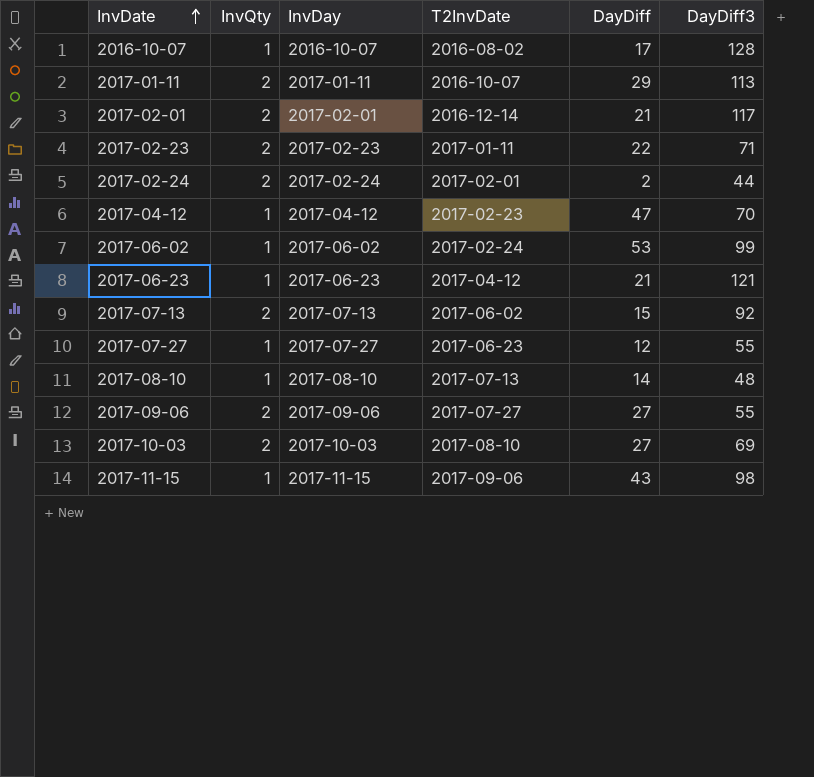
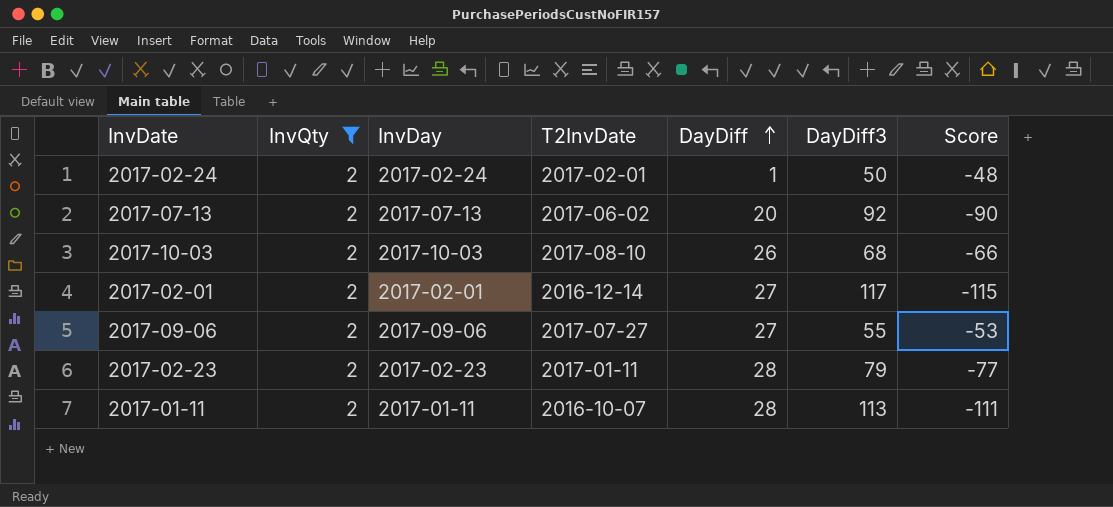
filter: none -> InvQty = 2
row order: InvDate ascending -> DayDiff ascending
column Score | formula: none -> [InvQty] - [DayDiff3]
2017-02-24 | DayDiff: 2 -> 1
2017-02-24 | DayDiff3: 44 -> 50
2017-07-13 | DayDiff: 15 -> 20
2017-10-03 | DayDiff: 27 -> 26
2017-10-03 | DayDiff3: 69 -> 68
2017-02-01 | DayDiff: 21 -> 27
2017-02-23 | DayDiff: 22 -> 28
2017-02-23 | DayDiff3: 71 -> 79
2017-01-11 | DayDiff: 29 -> 28

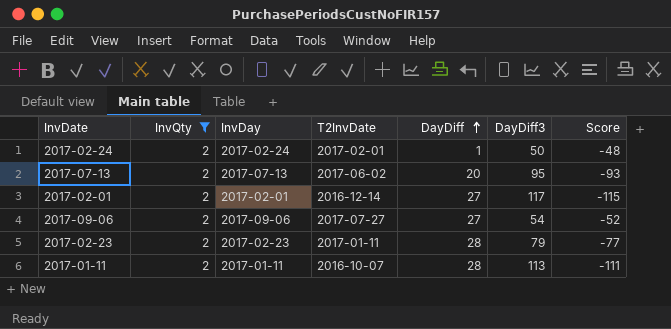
row 2017-10-03: 2 | 2017-10-03 | 2017-08-10 | 26 | 68 | -66 -> none
2017-07-13 | DayDiff3: 92 -> 95
2017-07-13 | Score: -90 -> -93
2017-09-06 | DayDiff3: 55 -> 54
2017-09-06 | Score: -53 -> -52

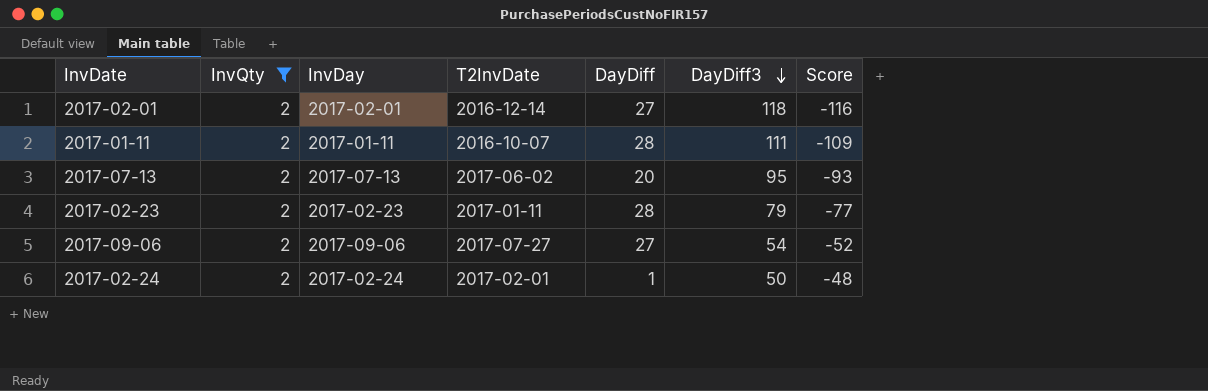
row order: DayDiff ascending -> DayDiff3 descending
2017-02-01 | DayDiff3: 117 -> 118
2017-02-01 | Score: -115 -> -116
2017-01-11 | DayDiff3: 113 -> 111
2017-01-11 | Score: -111 -> -109

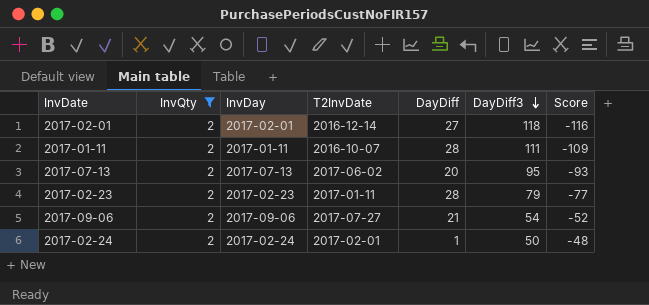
2017-09-06 | DayDiff: 27 -> 21

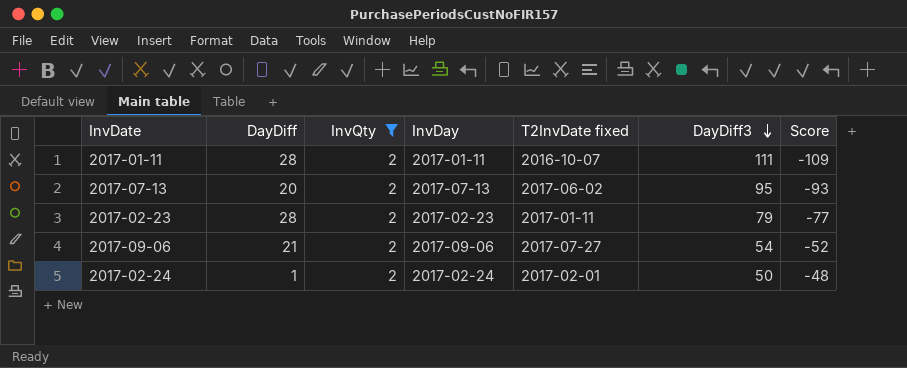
column DayDiff | position: 5 -> 2
column name: T2InvDate -> T2InvDate fixed
row 2017-02-01: 2 | 2017-02-01 | 2016-12-14 | 27 | 118 | -116 -> none

